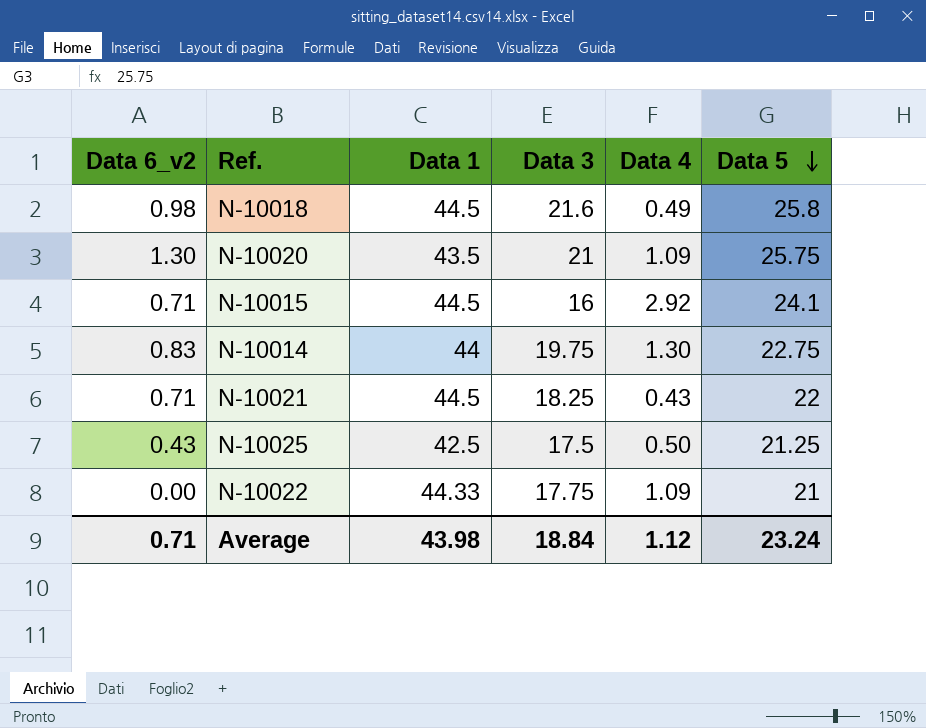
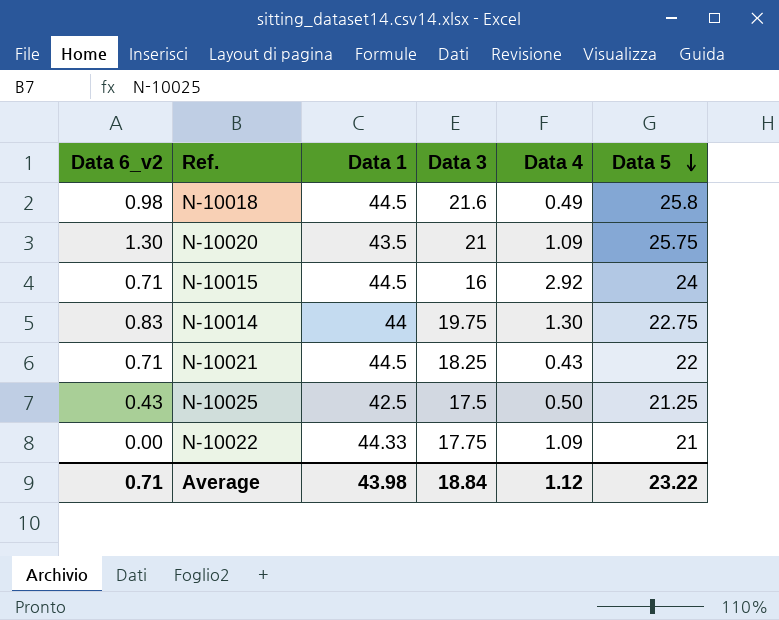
N-10015 | Data 5: 24.1 -> 24
Average | Data 5: 23.24 -> 23.22

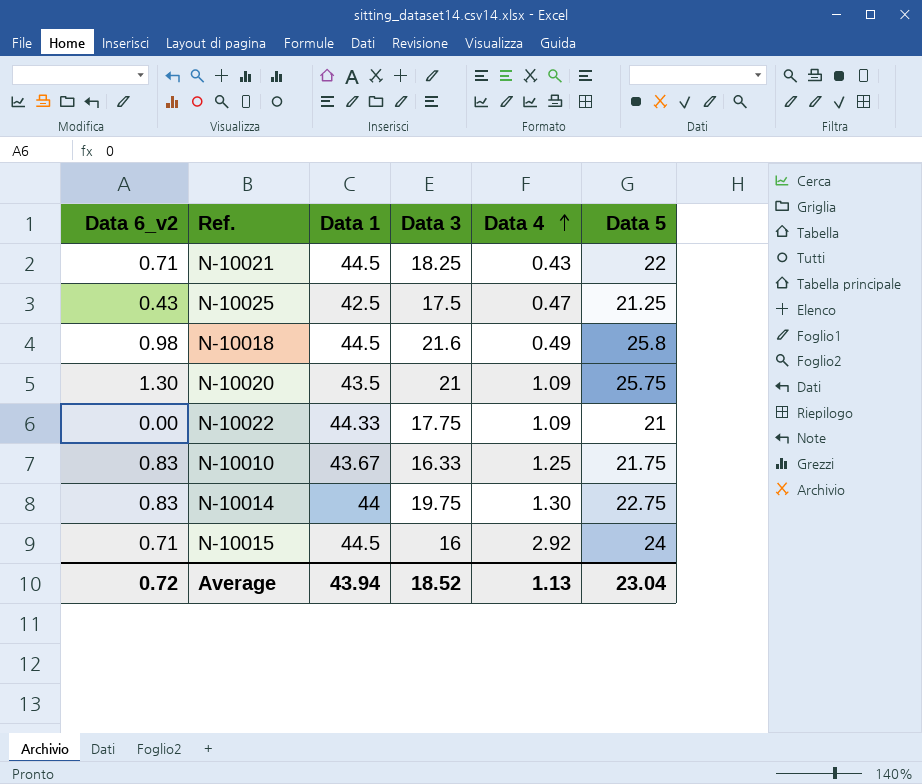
row order: Data 5 descending -> Data 4 ascending
N-10025 | Data 4: 0.50 -> 0.47
row N-10010: none -> 0.83 | 43.67 | 16.33 | 1.25 | 21.75
Average | Data 6_v2: 0.71 -> 0.72
Average | Data 1: 43.98 -> 43.94
Average | Data 3: 18.84 -> 18.52
Average | Data 4: 1.12 -> 1.13
Average | Data 5: 23.22 -> 23.04

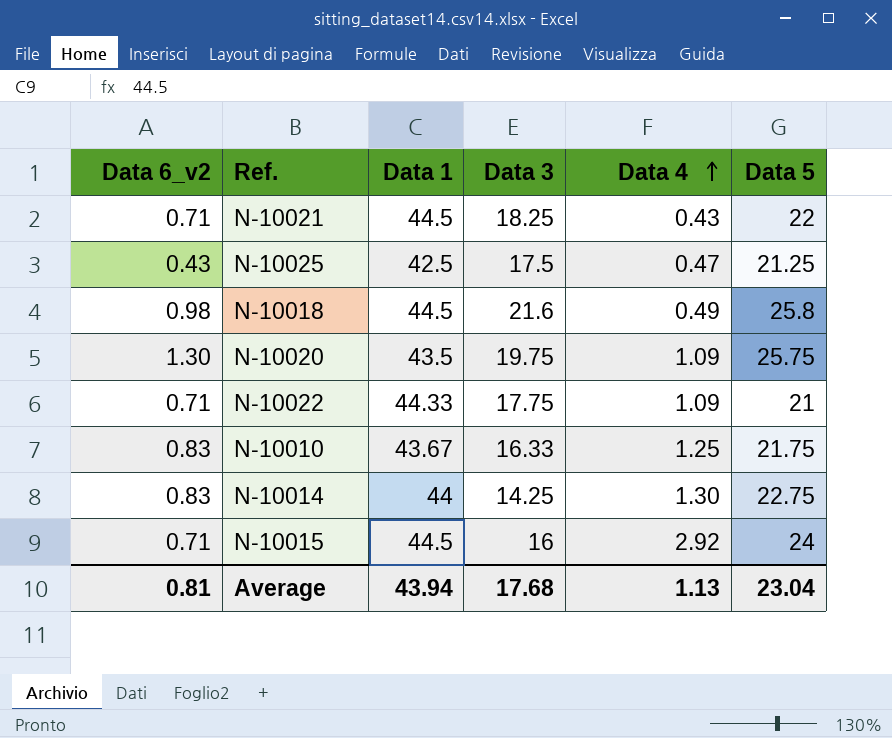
N-10020 | Data 3: 21 -> 19.75
N-10022 | Data 6_v2: 0.00 -> 0.71
N-10014 | Data 3: 19.75 -> 14.25
Average | Data 6_v2: 0.72 -> 0.81
Average | Data 3: 18.52 -> 17.68

